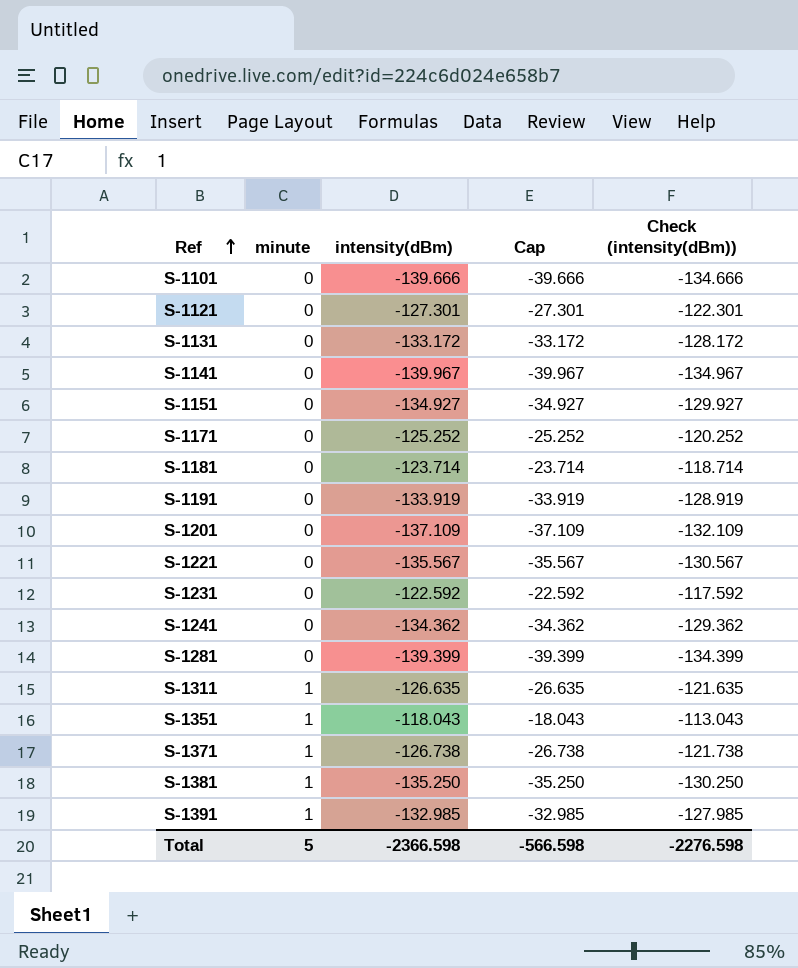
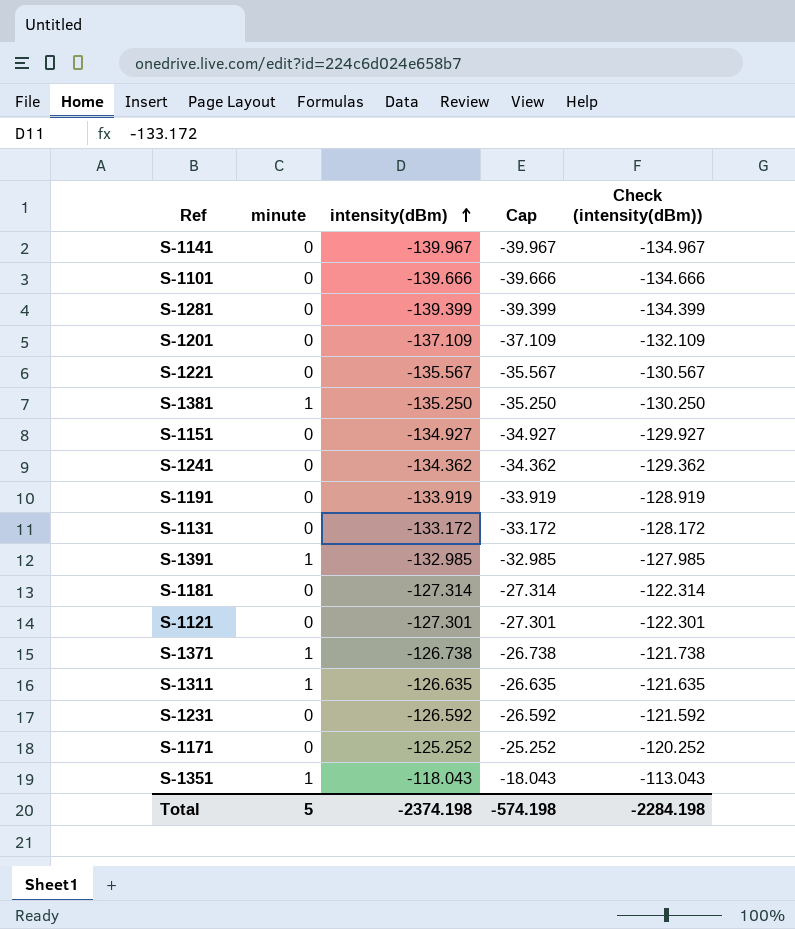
row order: Ref ascending -> intensity(dBm) ascending
S-1181 | intensity(dBm): -123.714 -> -127.314
S-1181 | Cap: -23.714 -> -27.314
S-1181 | Check (intensity(dBm)): -118.714 -> -122.314
S-1231 | intensity(dBm): -122.592 -> -126.592
S-1231 | Cap: -22.592 -> -26.592
S-1231 | Check (intensity(dBm)): -117.592 -> -121.592
Total | intensity(dBm): -2366.598 -> -2374.198
Total | Cap: -566.598 -> -574.198
Total | Check (intensity(dBm)): -2276.598 -> -2284.198

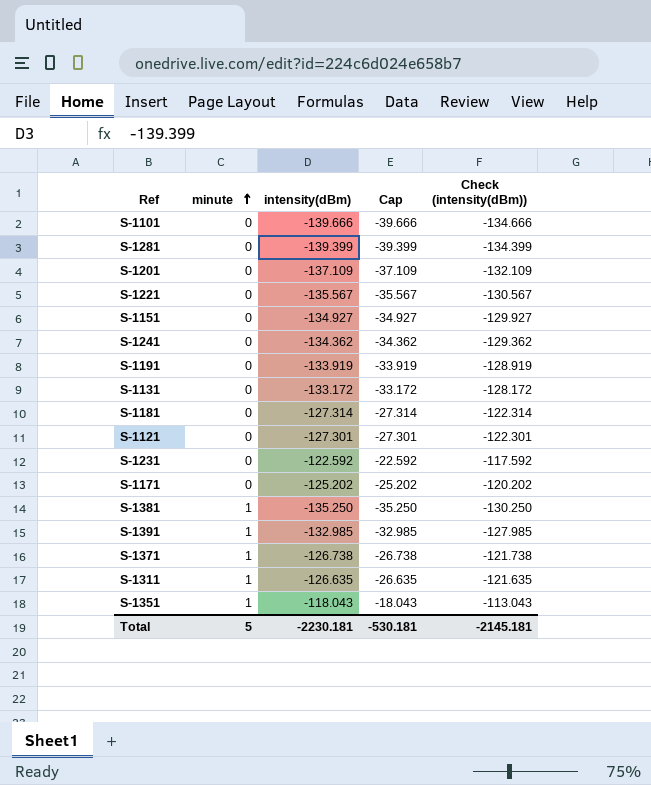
row order: intensity(dBm) ascending -> minute ascending
row S-1141: 0 | -139.967 | -39.967 | -134.967 -> none
S-1231 | intensity(dBm): -126.592 -> -122.592
S-1231 | Cap: -26.592 -> -22.592
S-1231 | Check (intensity(dBm)): -121.592 -> -117.592
S-1171 | intensity(dBm): -125.252 -> -125.202
S-1171 | Cap: -25.252 -> -25.202
S-1171 | Check (intensity(dBm)): -120.252 -> -120.202
Total | intensity(dBm): -2374.198 -> -2230.181
Total | Cap: -574.198 -> -530.181
Total | Check (intensity(dBm)): -2284.198 -> -2145.181

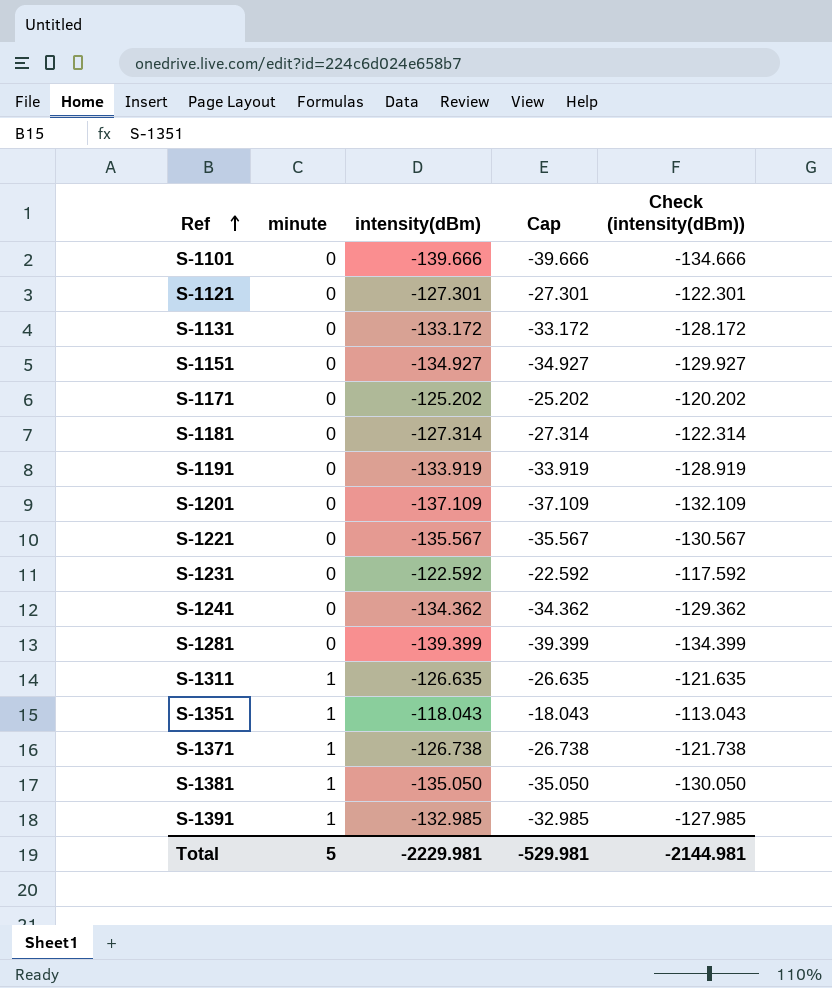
row order: minute ascending -> Ref ascending
S-1381 | intensity(dBm): -135.250 -> -135.050
S-1381 | Cap: -35.250 -> -35.050
S-1381 | Check (intensity(dBm)): -130.250 -> -130.050
Total | intensity(dBm): -2230.181 -> -2229.981
Total | Cap: -530.181 -> -529.981
Total | Check (intensity(dBm)): -2145.181 -> -2144.981

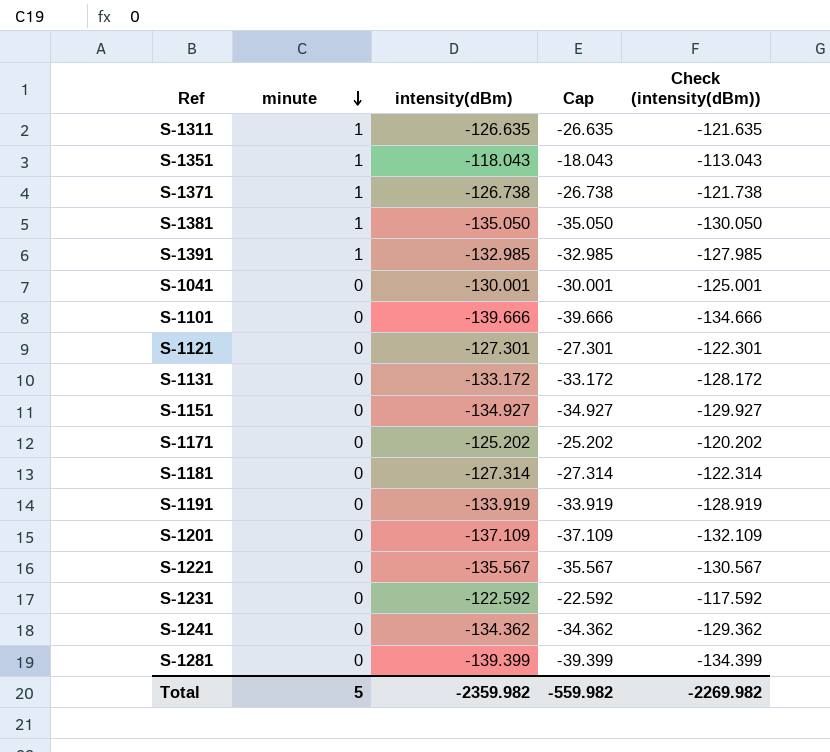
row order: Ref ascending -> minute descending
row S-1041: none -> 0 | -130.001 | -30.001 | -125.001
Total | intensity(dBm): -2229.981 -> -2359.982
Total | Cap: -529.981 -> -559.982
Total | Check (intensity(dBm)): -2144.981 -> -2269.982

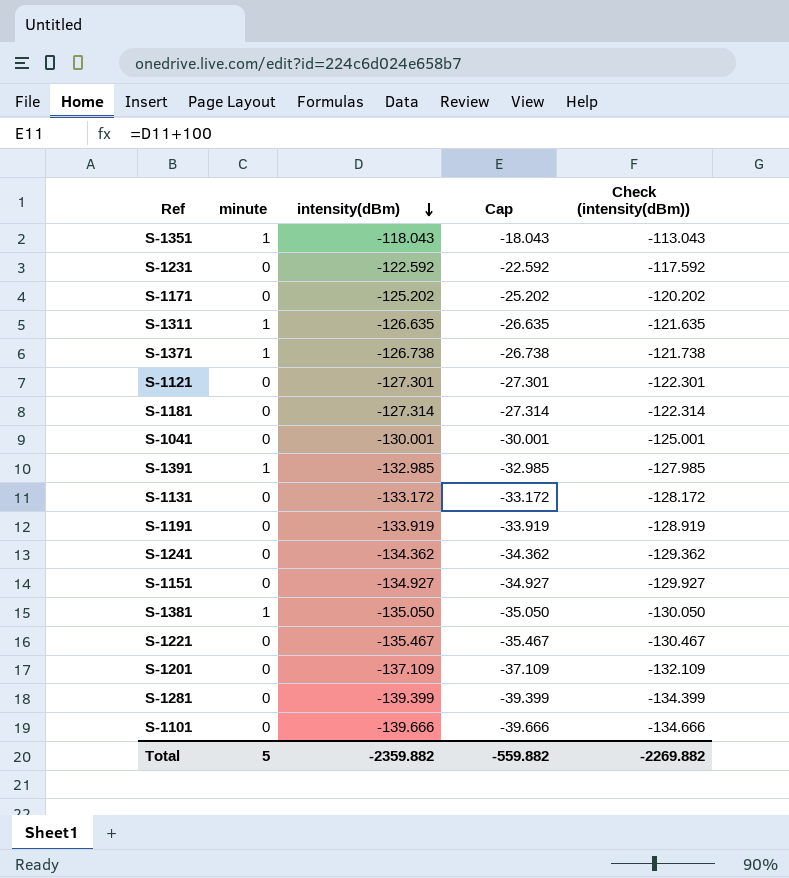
row order: minute descending -> intensity(dBm) descending
S-1221 | intensity(dBm): -135.567 -> -135.467
S-1221 | Cap: -35.567 -> -35.467
S-1221 | Check (intensity(dBm)): -130.567 -> -130.467
Total | intensity(dBm): -2359.982 -> -2359.882
Total | Cap: -559.982 -> -559.882
Total | Check (intensity(dBm)): -2269.982 -> -2269.882

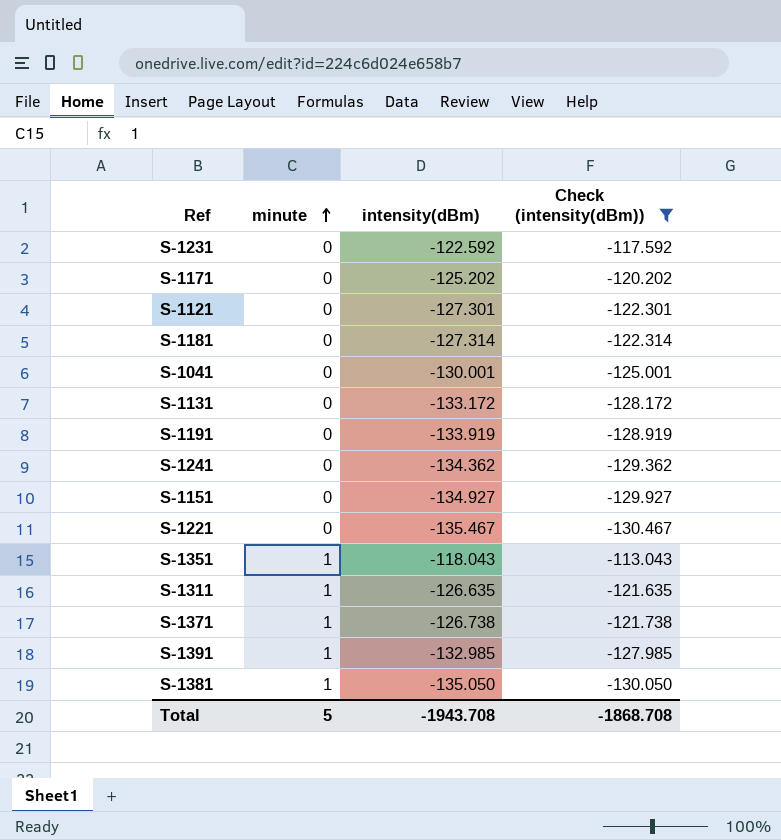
filter: none -> Check (intensity(dBm)) >= -130.467
row order: intensity(dBm) descending -> minute ascending
column Cap | formula: [intensity(dBm)] + 100 -> none
Total | intensity(dBm): -2359.882 -> -1943.708
Total | Check (intensity(dBm)): -2269.882 -> -1868.708

